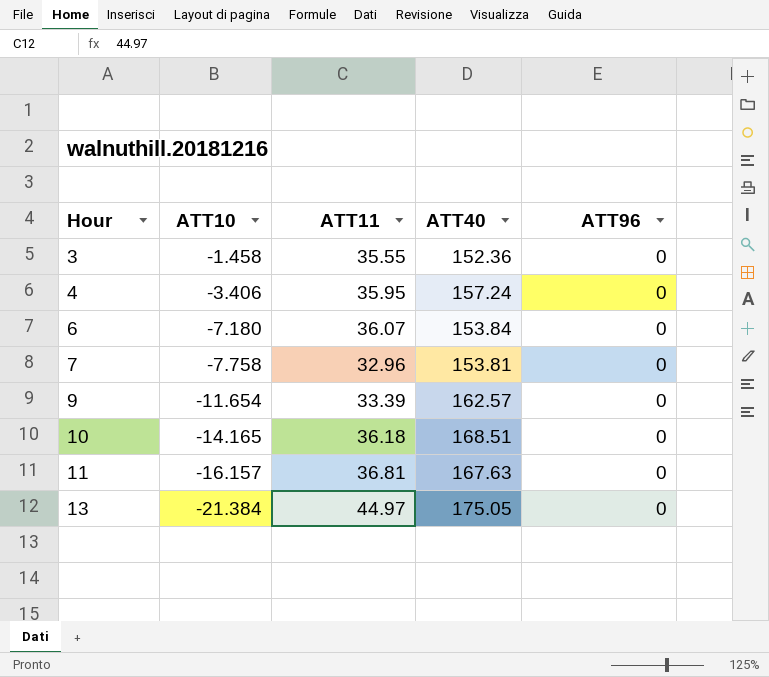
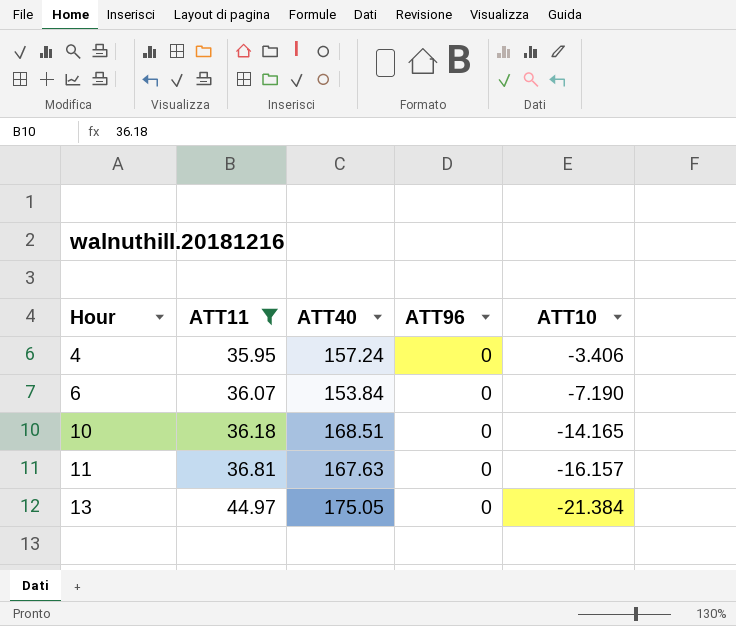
filter: none -> ATT11 >= 35.95
column ATT10 | position: 2 -> 5
6 | ATT10: -7.180 -> -7.190

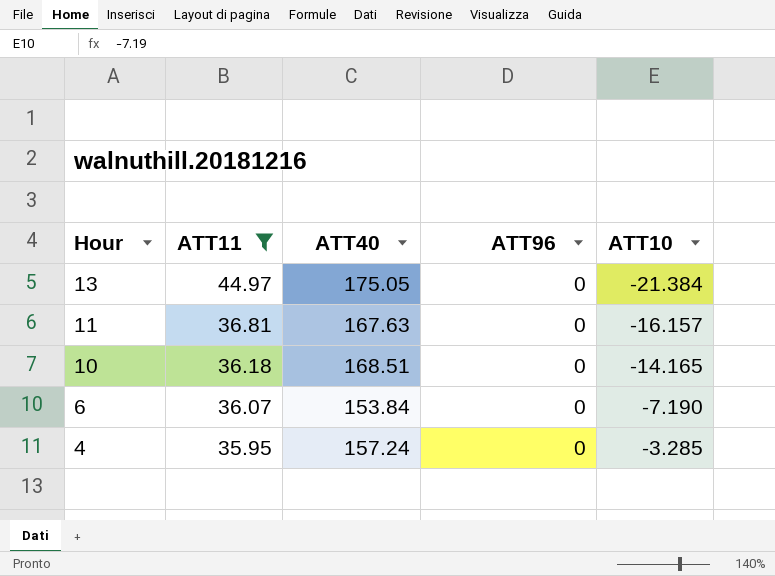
row order: Hour ascending -> Hour descending
4 | ATT10: -3.406 -> -3.285

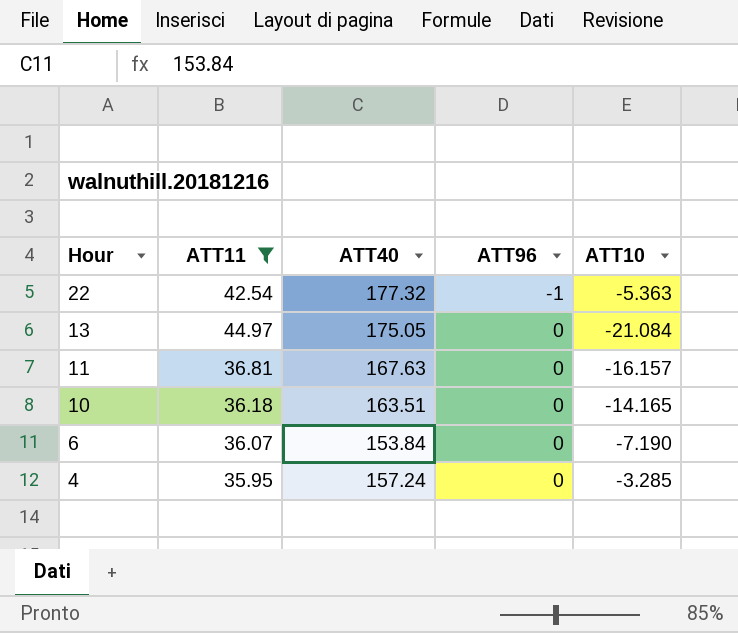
row 22: none -> 42.54 | 177.32 | -1 | -5.363
13 | ATT10: -21.384 -> -21.084
10 | ATT40: 168.51 -> 163.51

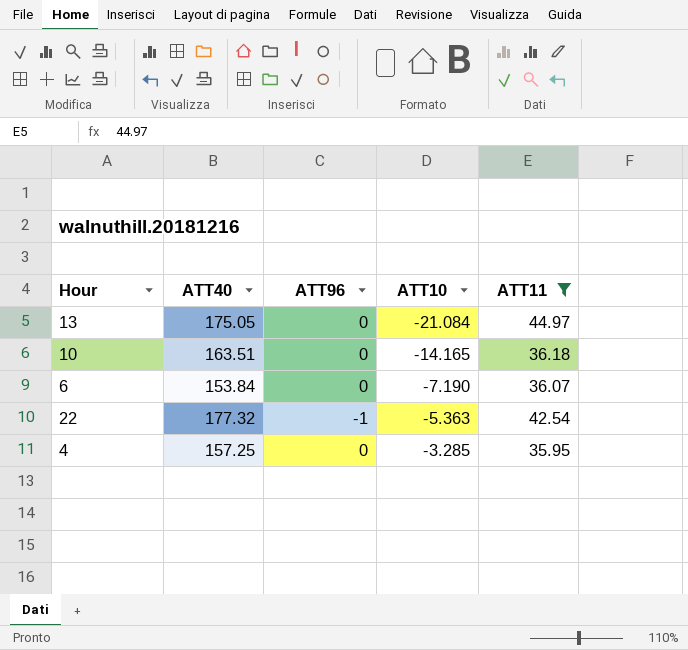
row order: Hour descending -> ATT10 ascending
column ATT11 | position: 2 -> 5
row 11: 36.81 | 167.63 | 0 | -16.157 -> none
4 | ATT40: 157.24 -> 157.25

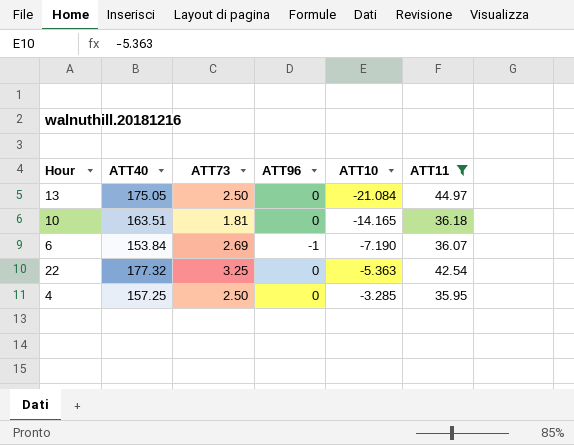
column ATT73 | position: none -> 3
6 | ATT96: 0 -> -1
22 | ATT96: -1 -> 0

